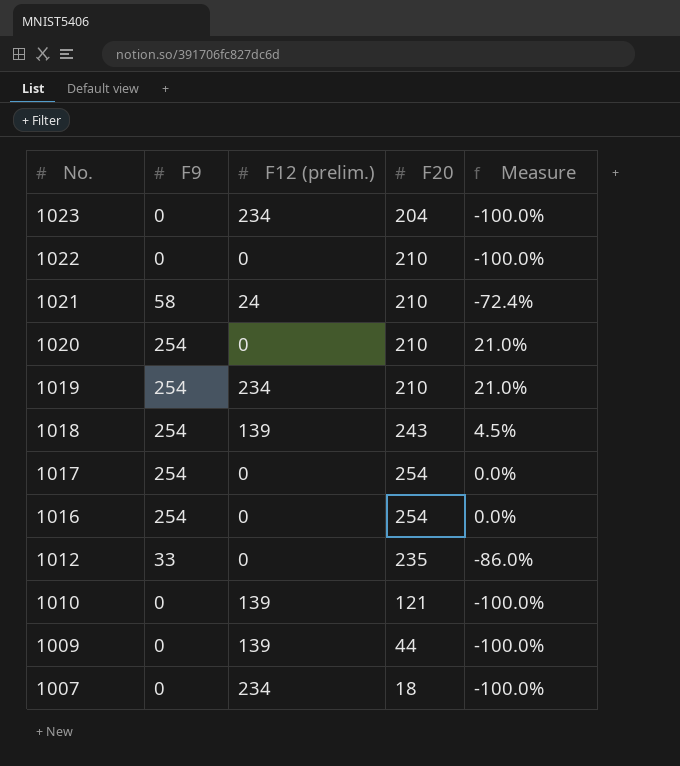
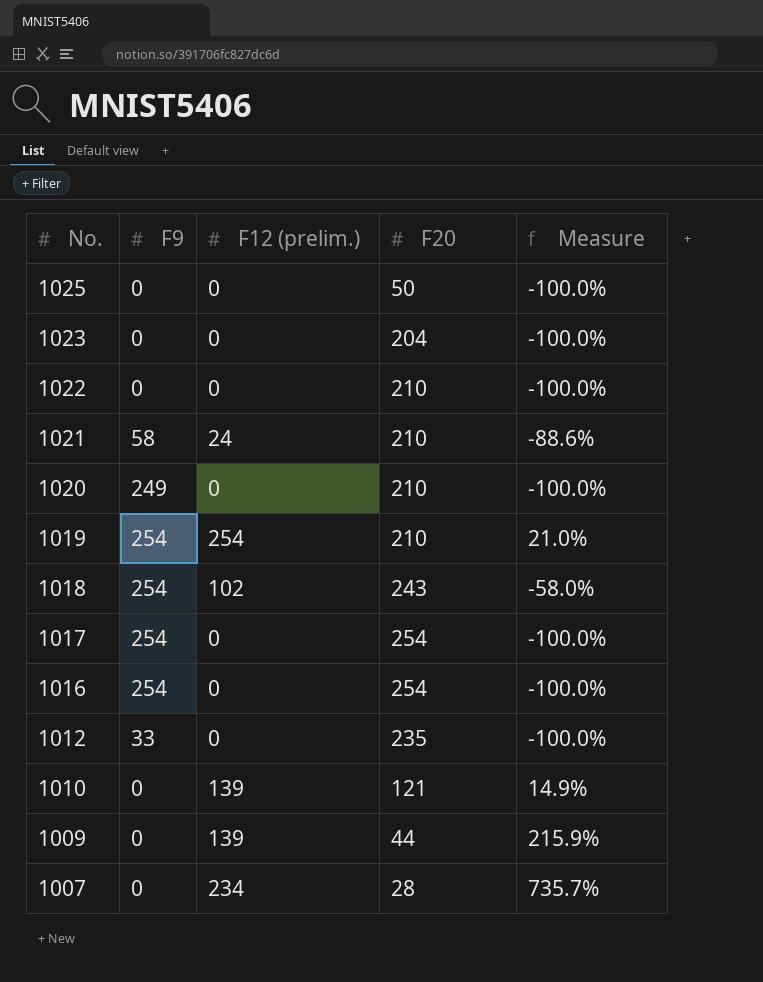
column Measure | formula: ([F9] - [F20]) / [F20] -> ([F12 (prelim.)] - [F20]) / [F20]
row 1025: none -> 0 | 0 | 50 | -100.0%
1023 | F12 (prelim.): 234 -> 0
1020 | F9: 254 -> 249
1019 | F12 (prelim.): 234 -> 254
1018 | F12 (prelim.): 139 -> 102
1007 | F20: 18 -> 28

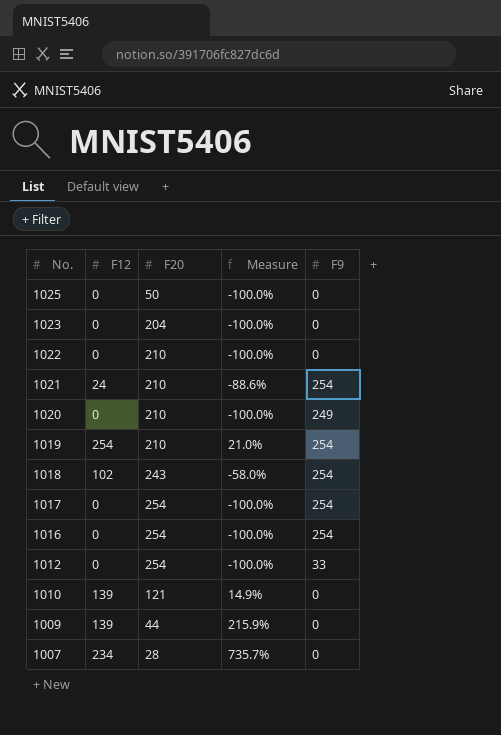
column name: F12 (prelim.) -> F12
column F9 | position: 2 -> 5
1021 | F9: 58 -> 254
1012 | F20: 235 -> 254

